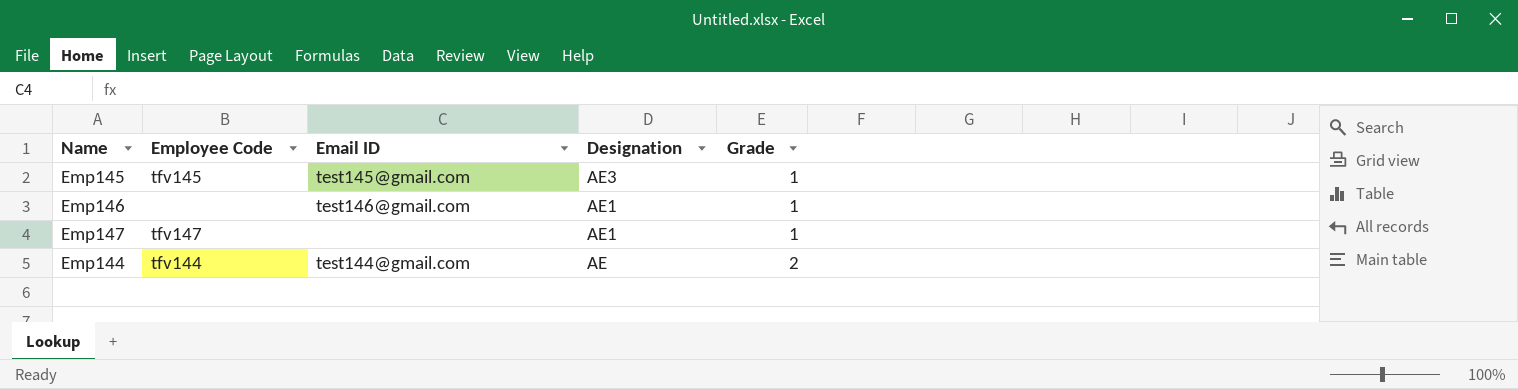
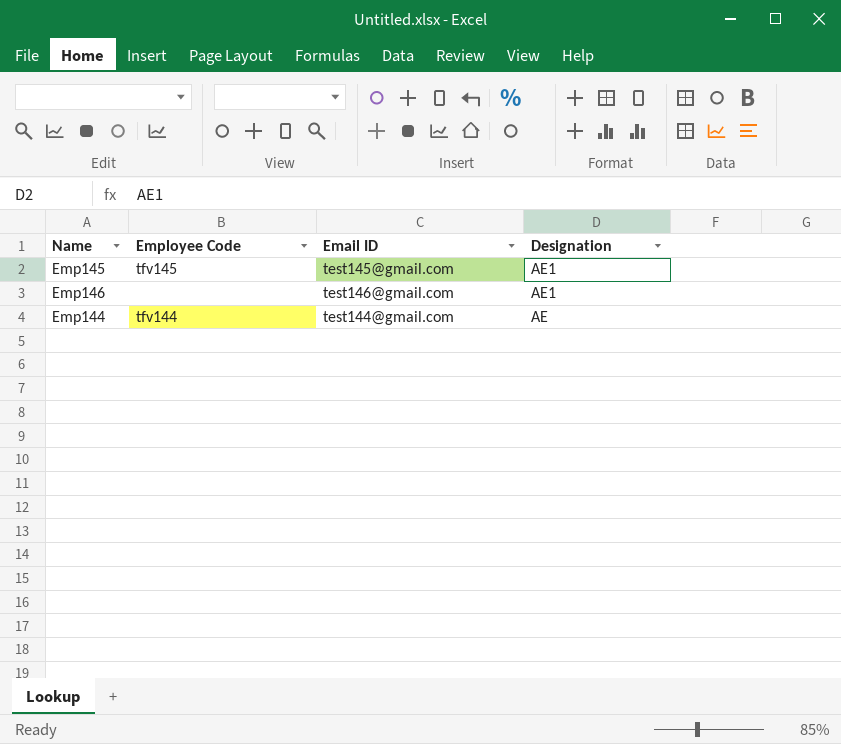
column Grade | position: 5 -> none
row Emp147: tfv147 | none | AE1 | 1 -> none
Emp145 | Designation: AE3 -> AE1

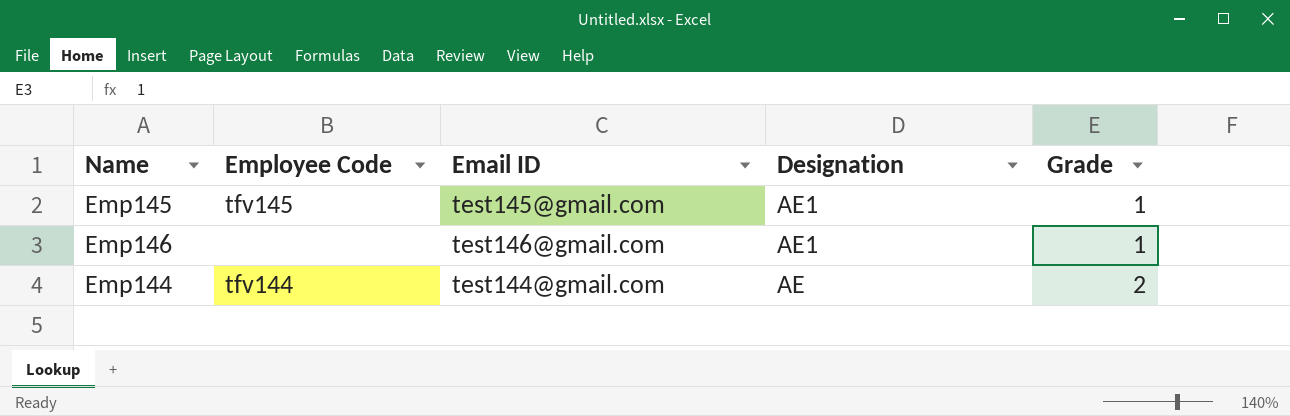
column Grade | position: none -> 5

